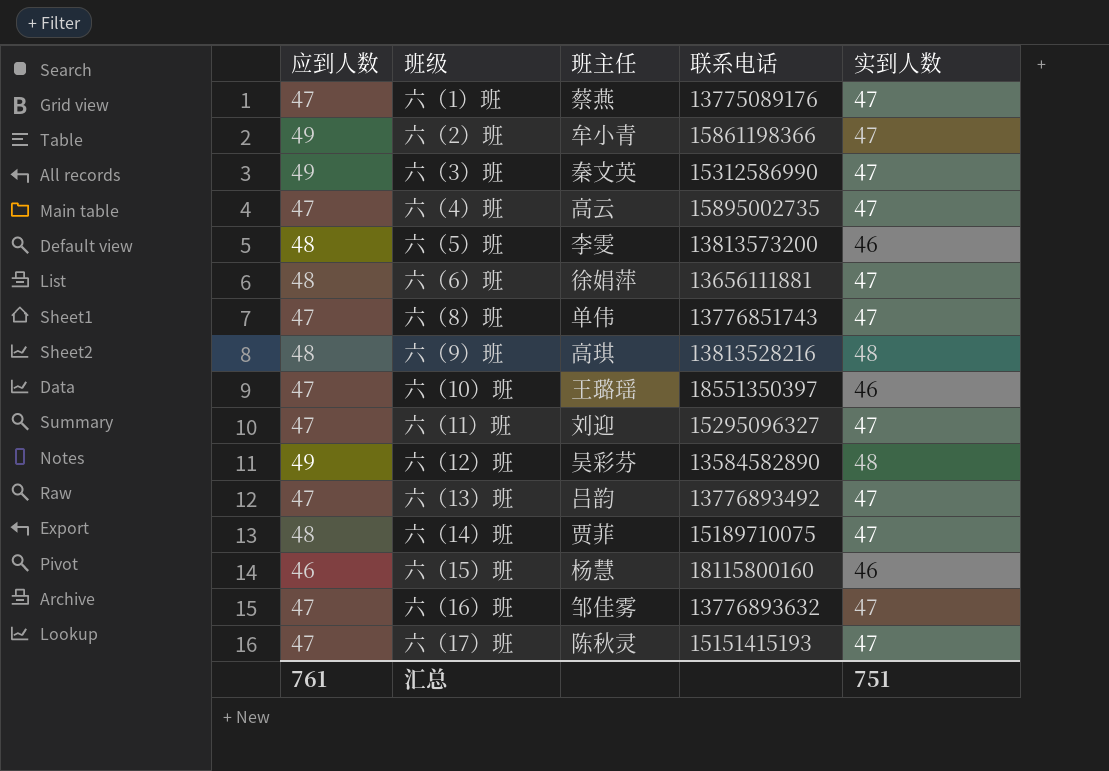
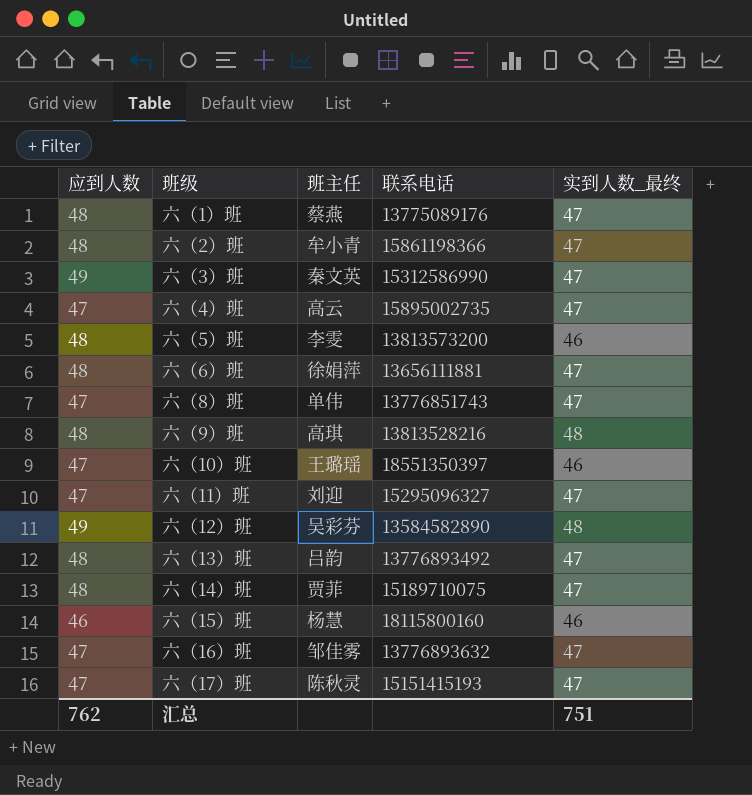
column name: 实到人数 -> 实到人数_最终
六（1）班 | 应到人数: 47 -> 48
六（2）班 | 应到人数: 49 -> 48
六（13）班 | 应到人数: 47 -> 48
汇总 | 应到人数: 761 -> 762

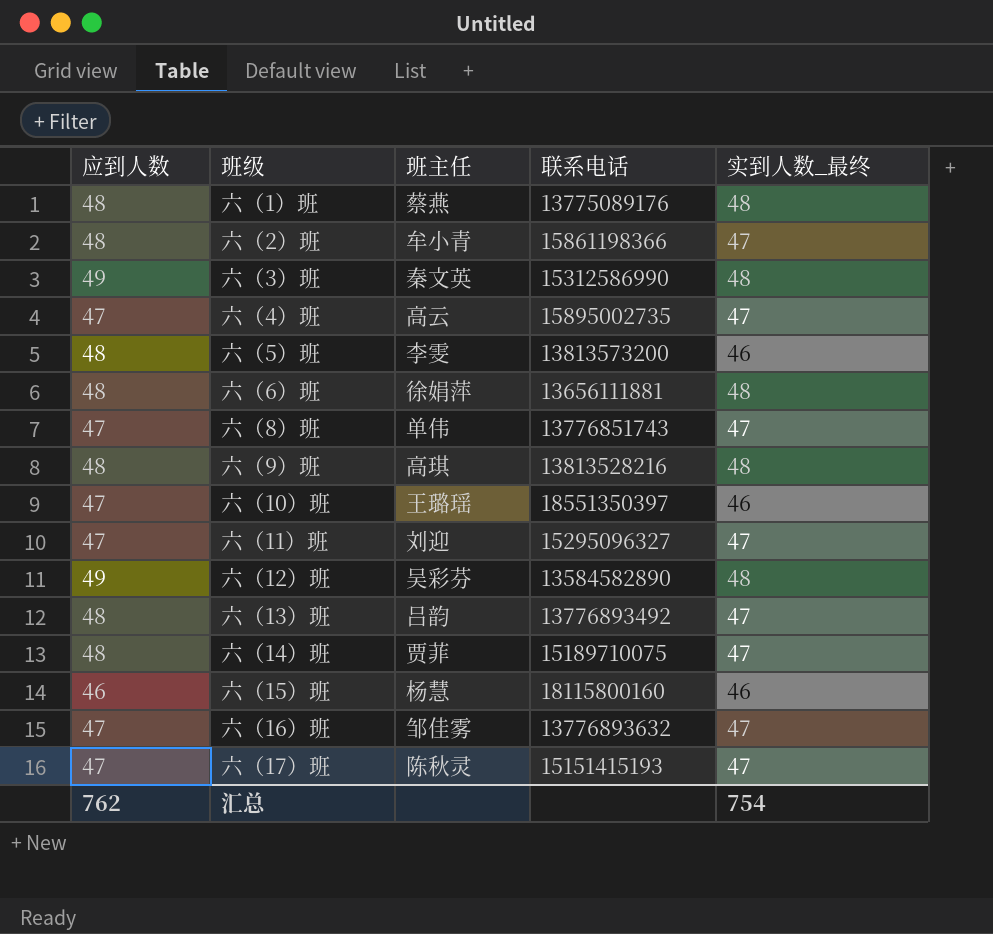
六（1）班 | 实到人数_最终: 47 -> 48
六（3）班 | 实到人数_最终: 47 -> 48
六（6）班 | 实到人数_最终: 47 -> 48
汇总 | 实到人数_最终: 751 -> 754

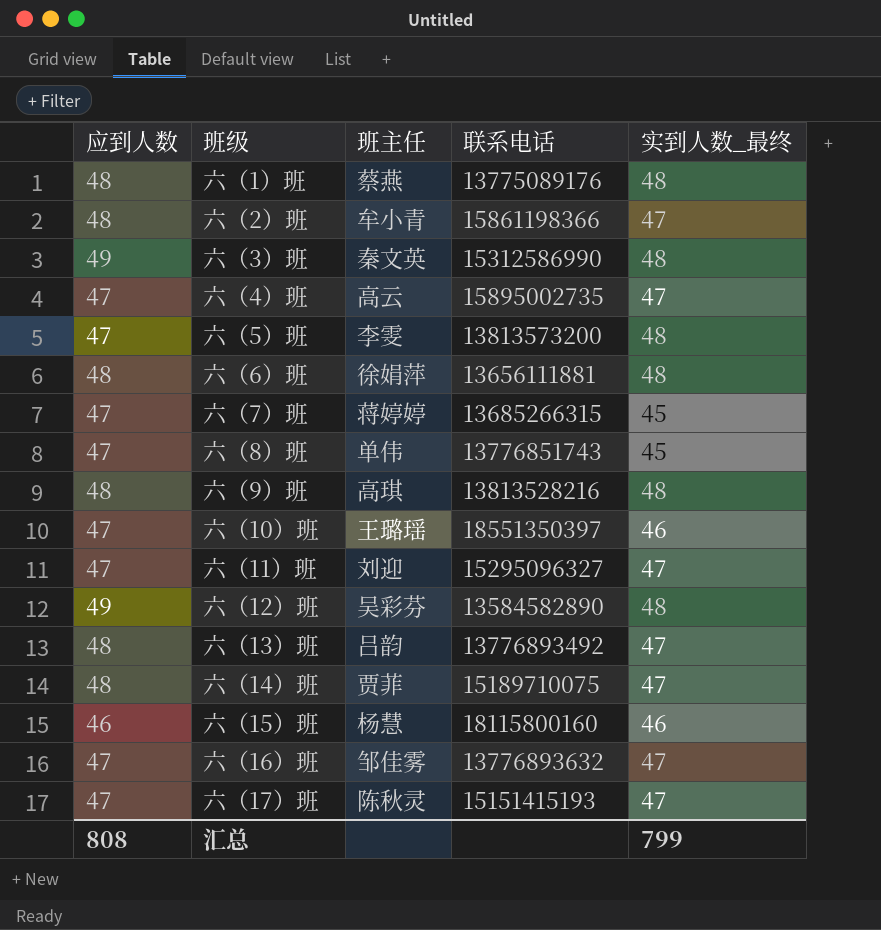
六（5）班 | 应到人数: 48 -> 47
六（5）班 | 实到人数_最终: 46 -> 48
row 六（7）班: none -> 47 | 蒋婷婷 | 13685266315 | 45
六（8）班 | 实到人数_最终: 47 -> 45
汇总 | 应到人数: 762 -> 808
汇总 | 实到人数_最终: 754 -> 799

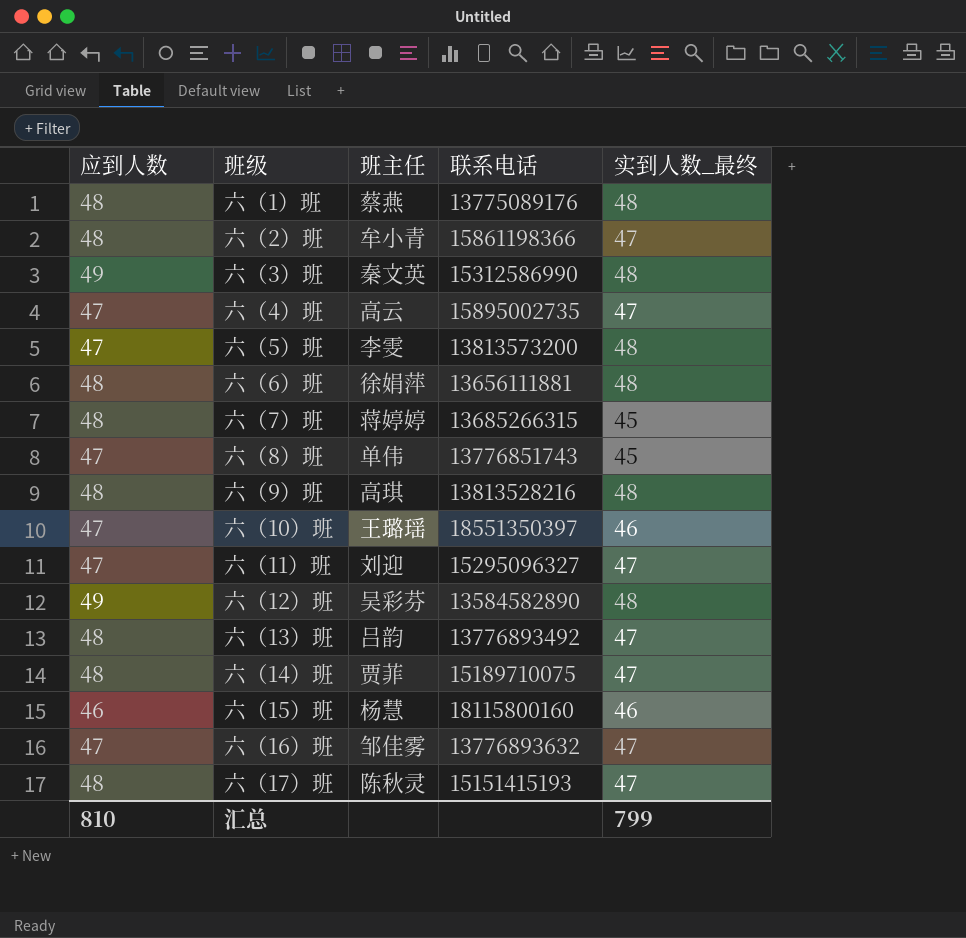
六（7）班 | 应到人数: 47 -> 48
六（17）班 | 应到人数: 47 -> 48
汇总 | 应到人数: 808 -> 810

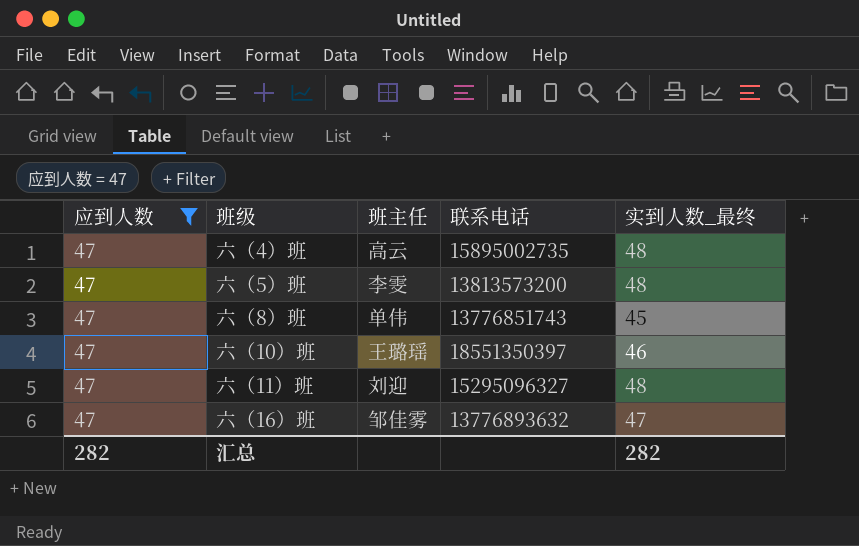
filter: none -> 应到人数 = 47
六（4）班 | 实到人数_最终: 47 -> 48
六（11）班 | 实到人数_最终: 47 -> 48
汇总 | 应到人数: 810 -> 282
汇总 | 实到人数_最终: 799 -> 282

